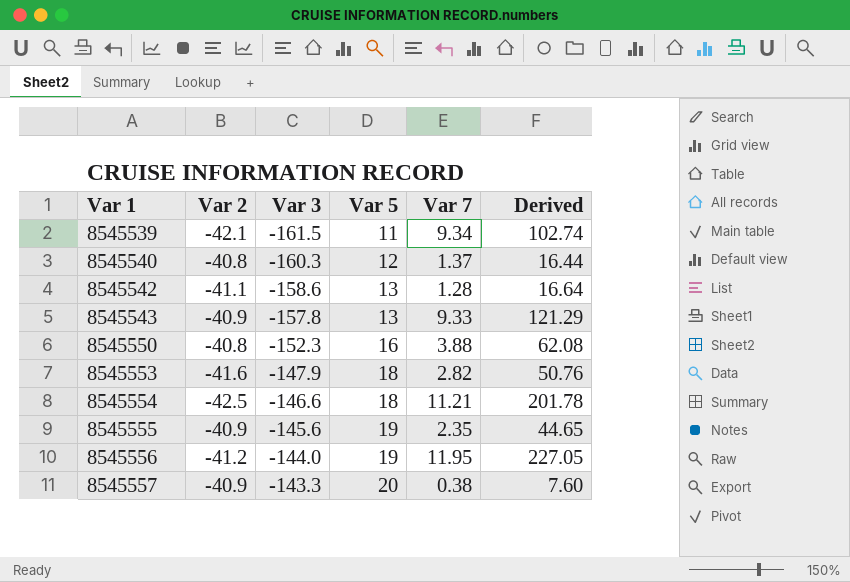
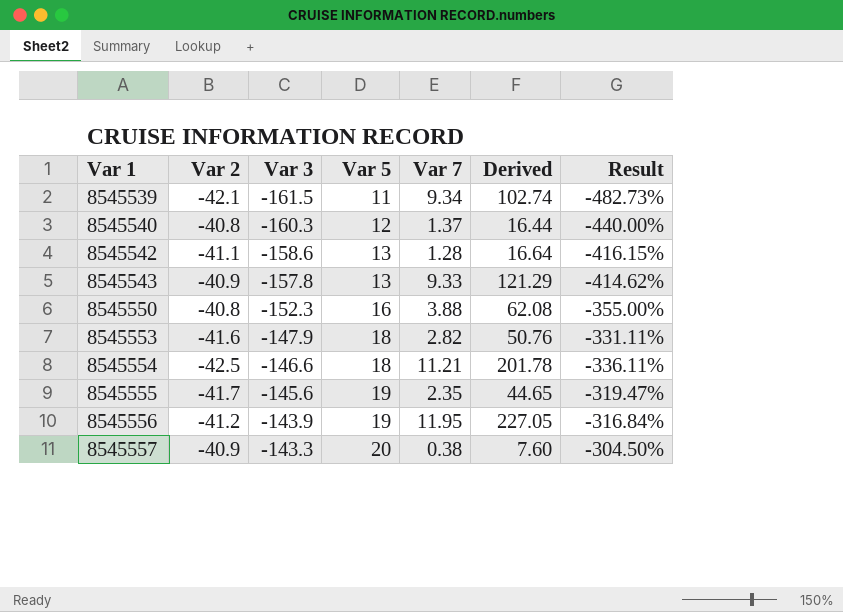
column Result | formula: none -> ([Var 2] - [Var 5]) / [Var 5]
8545555 | Var 2: -40.9 -> -41.7
8545556 | Var 3: -144.0 -> -143.9

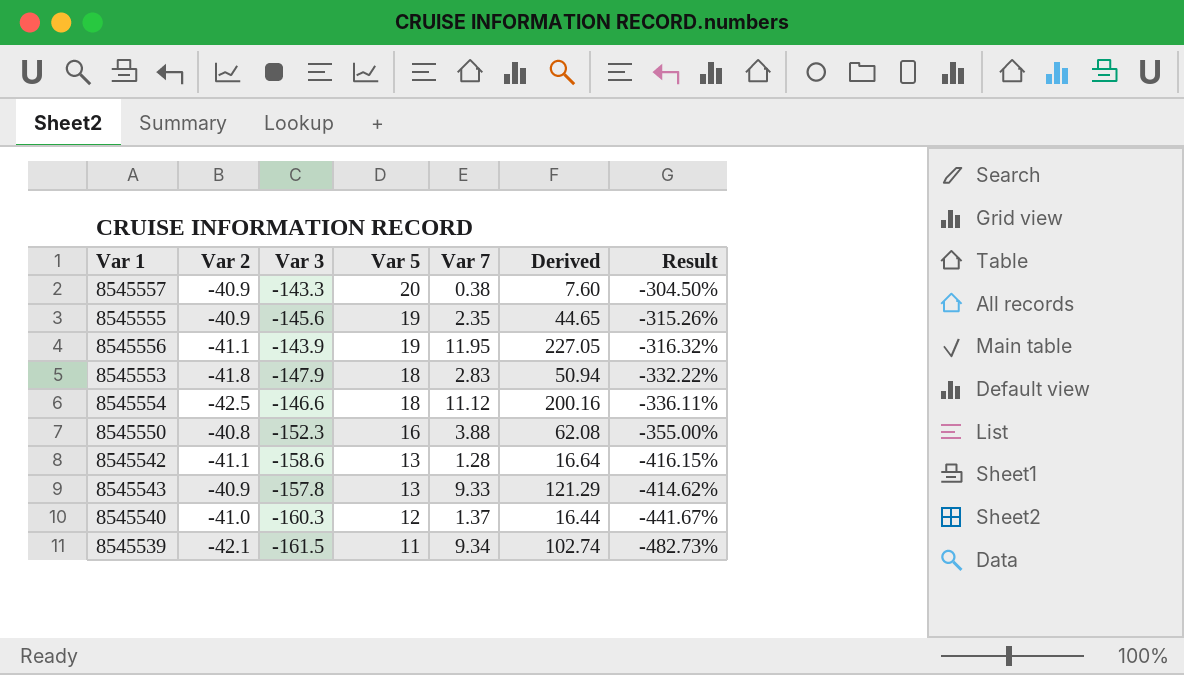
row order: Var 1 ascending -> Var 5 descending
8545555 | Var 2: -41.7 -> -40.9
8545555 | Result: -319.47% -> -315.26%
8545556 | Var 2: -41.2 -> -41.1
8545556 | Result: -316.84% -> -316.32%
8545553 | Var 2: -41.6 -> -41.8
8545553 | Var 7: 2.82 -> 2.83
8545553 | Derived: 50.76 -> 50.94
8545553 | Result: -331.11% -> -332.22%
8545554 | Var 7: 11.21 -> 11.12
8545554 | Derived: 201.78 -> 200.16
8545540 | Var 2: -40.8 -> -41.0
8545540 | Result: -440.00% -> -441.67%

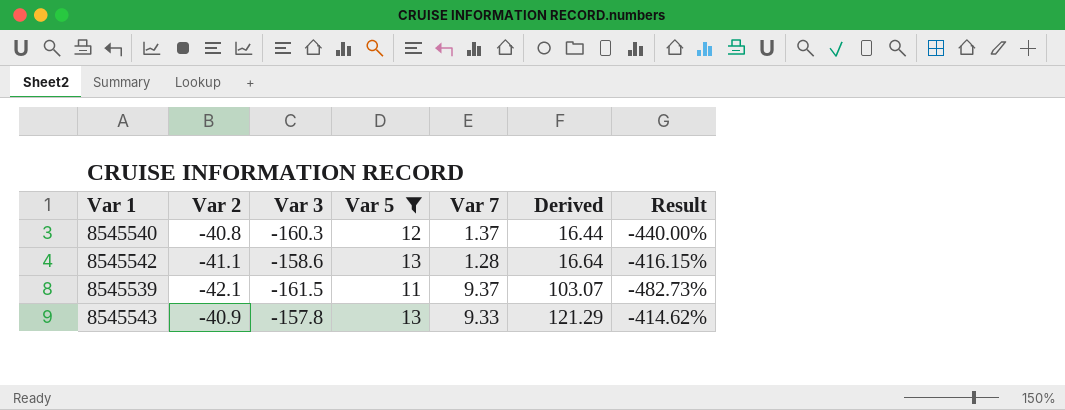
filter: none -> Var 5 <= 13
row order: Var 5 descending -> Derived ascending
8545540 | Var 2: -41.0 -> -40.8
8545540 | Result: -441.67% -> -440.00%
8545539 | Var 7: 9.34 -> 9.37
8545539 | Derived: 102.74 -> 103.07

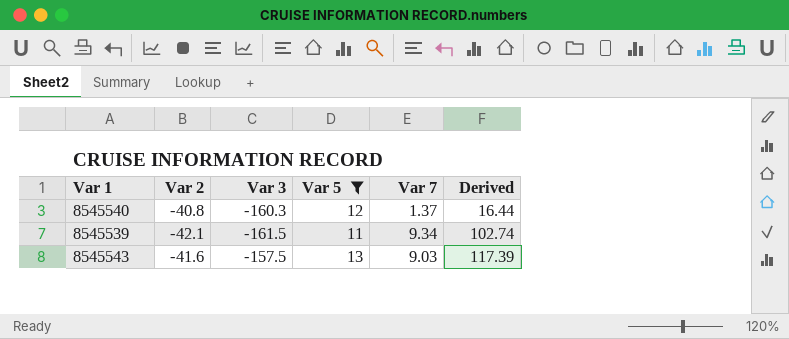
column Result | formula: ([Var 2] - [Var 5]) / [Var 5] -> none
row 8545542: -41.1 | -158.6 | 13 | 1.28 | 16.64 | -416.15% -> none
8545539 | Var 7: 9.37 -> 9.34
8545539 | Derived: 103.07 -> 102.74
8545543 | Var 2: -40.9 -> -41.6
8545543 | Var 3: -157.8 -> -157.5
8545543 | Var 7: 9.33 -> 9.03
8545543 | Derived: 121.29 -> 117.39

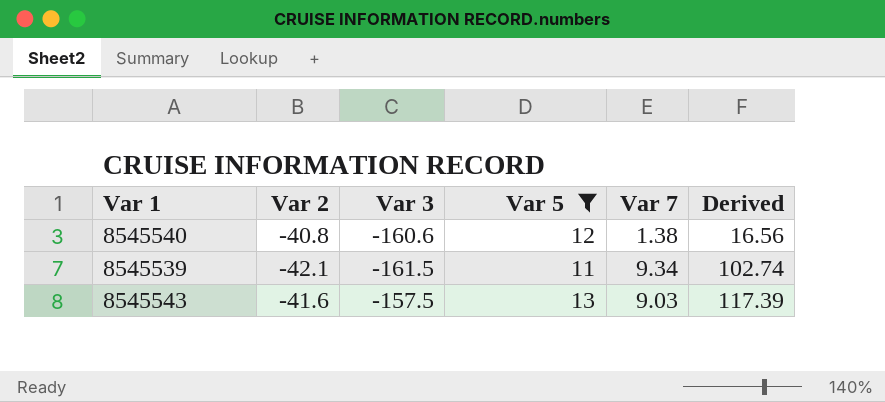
8545540 | Var 3: -160.3 -> -160.6
8545540 | Var 7: 1.37 -> 1.38
8545540 | Derived: 16.44 -> 16.56

